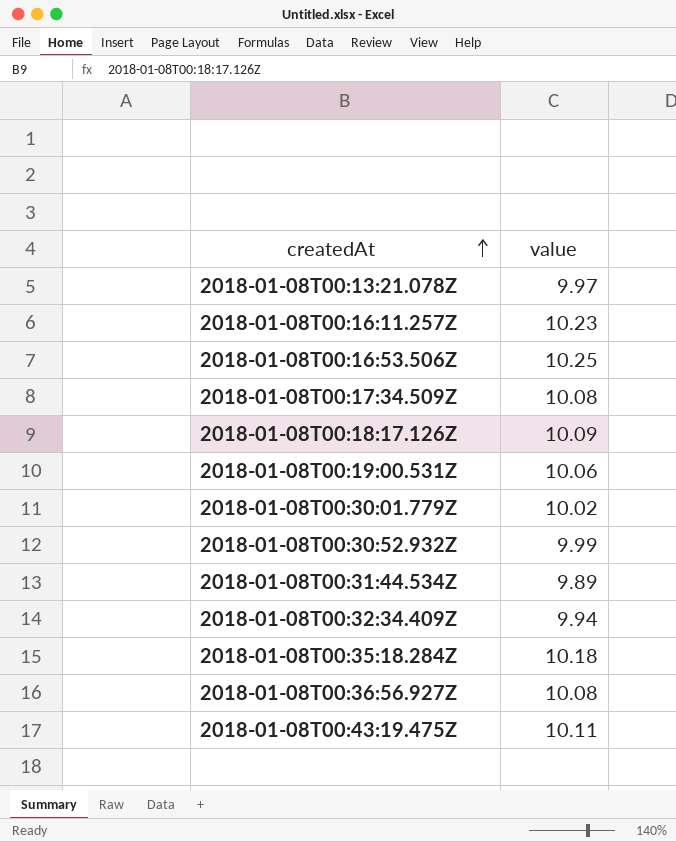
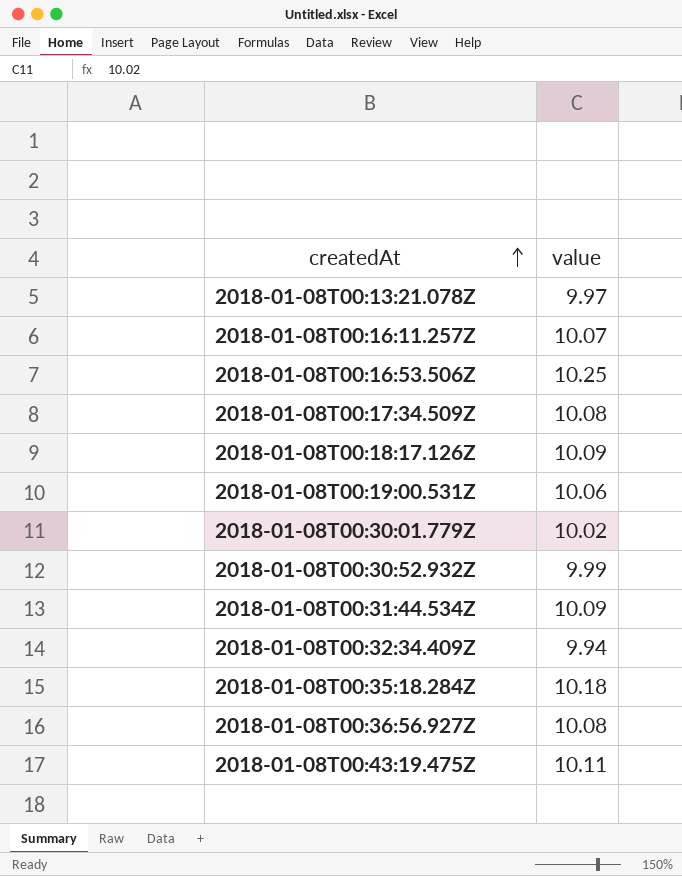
2018-01-08T00:16:11.257Z | value: 10.23 -> 10.07
2018-01-08T00:31:44.534Z | value: 9.89 -> 10.09

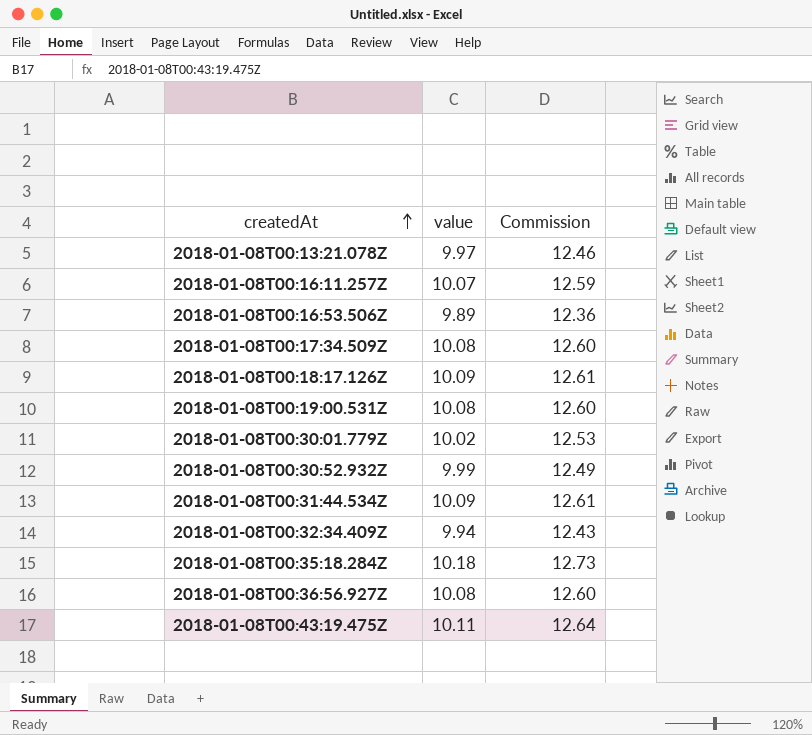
column Commission | formula: none -> [value] * 1.25
2018-01-08T00:16:53.506Z | value: 10.25 -> 9.89
2018-01-08T00:19:00.531Z | value: 10.06 -> 10.08

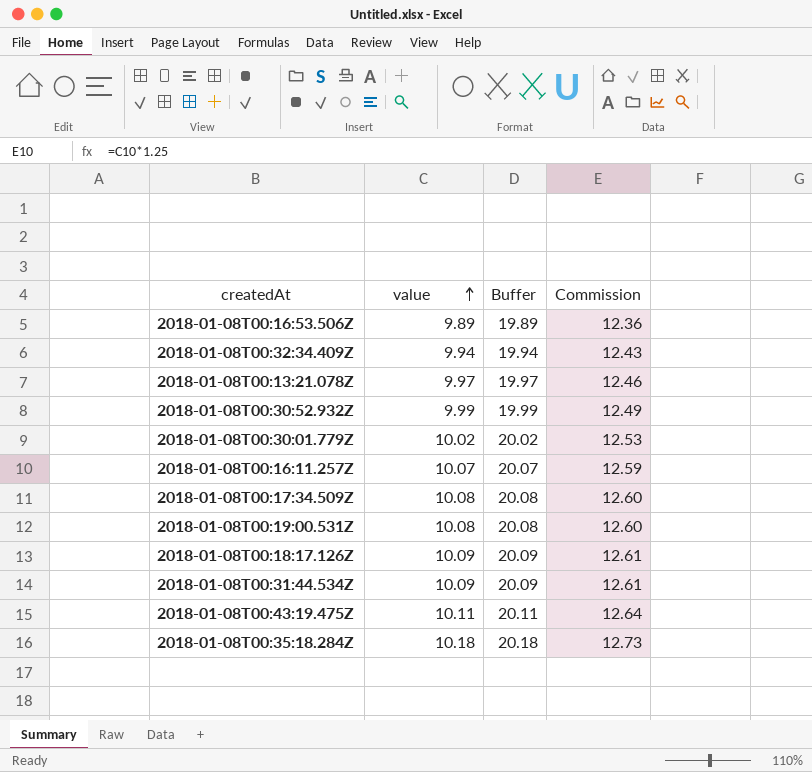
row order: createdAt ascending -> value ascending
column Buffer | formula: none -> [value] + 10
row 2018-01-08T00:36:56.927Z: 10.08 | 12.60 -> none

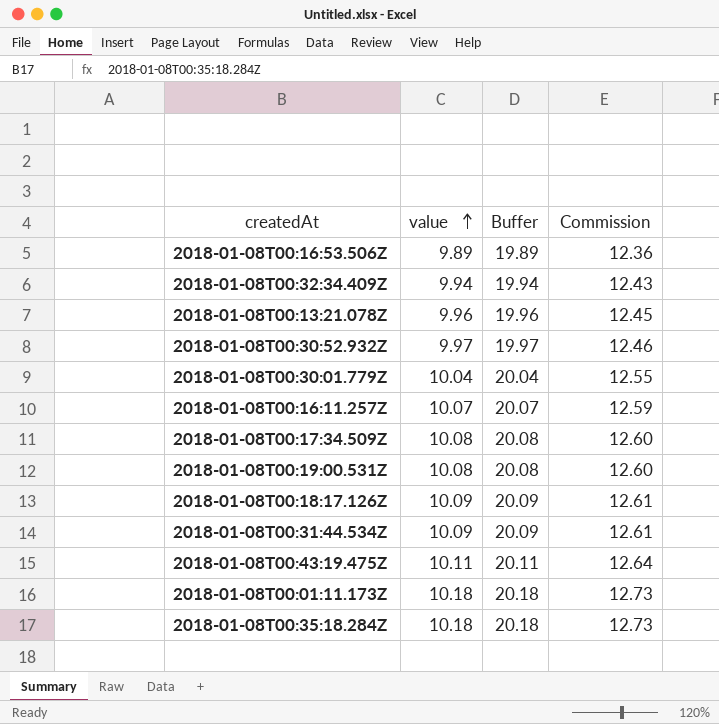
2018-01-08T00:13:21.078Z | value: 9.97 -> 9.96
2018-01-08T00:13:21.078Z | Buffer: 19.97 -> 19.96
2018-01-08T00:13:21.078Z | Commission: 12.46 -> 12.45
2018-01-08T00:30:52.932Z | value: 9.99 -> 9.97
2018-01-08T00:30:52.932Z | Buffer: 19.99 -> 19.97
2018-01-08T00:30:52.932Z | Commission: 12.49 -> 12.46
2018-01-08T00:30:01.779Z | value: 10.02 -> 10.04
2018-01-08T00:30:01.779Z | Buffer: 20.02 -> 20.04
2018-01-08T00:30:01.779Z | Commission: 12.53 -> 12.55
row 2018-01-08T00:01:11.173Z: none -> 10.18 | 20.18 | 12.73

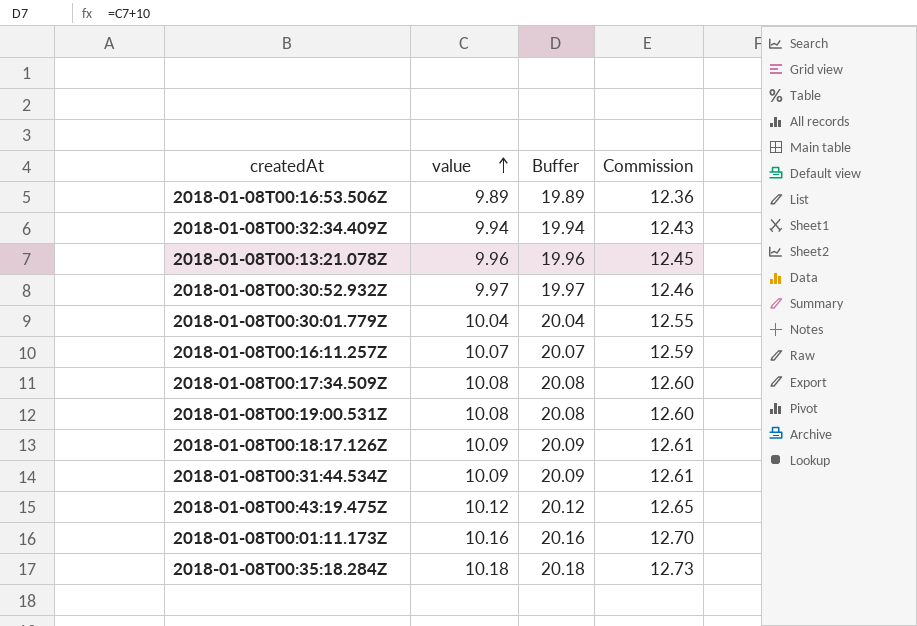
2018-01-08T00:43:19.475Z | value: 10.11 -> 10.12
2018-01-08T00:43:19.475Z | Buffer: 20.11 -> 20.12
2018-01-08T00:43:19.475Z | Commission: 12.64 -> 12.65
2018-01-08T00:01:11.173Z | value: 10.18 -> 10.16
2018-01-08T00:01:11.173Z | Buffer: 20.18 -> 20.16
2018-01-08T00:01:11.173Z | Commission: 12.73 -> 12.70

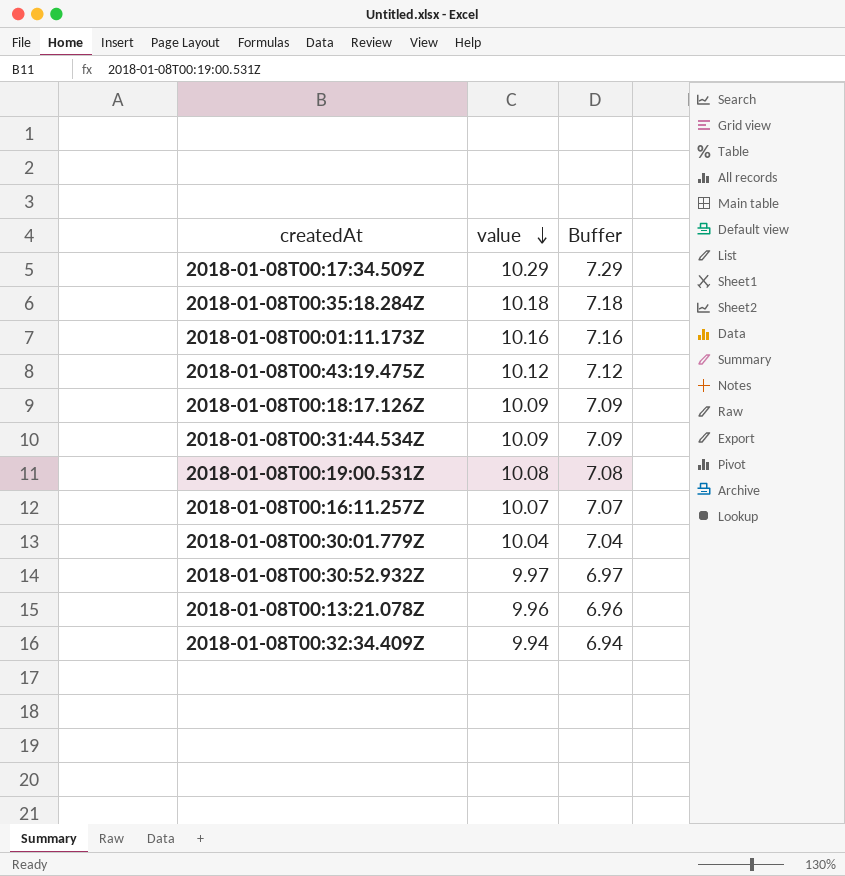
row order: value ascending -> value descending
column Commission | formula: [value] * 1.25 -> none
column Buffer | formula: [value] + 10 -> [value] - 3
row 2018-01-08T00:16:53.506Z: 9.89 | 19.89 | 12.36 -> none
2018-01-08T00:17:34.509Z | value: 10.08 -> 10.29

